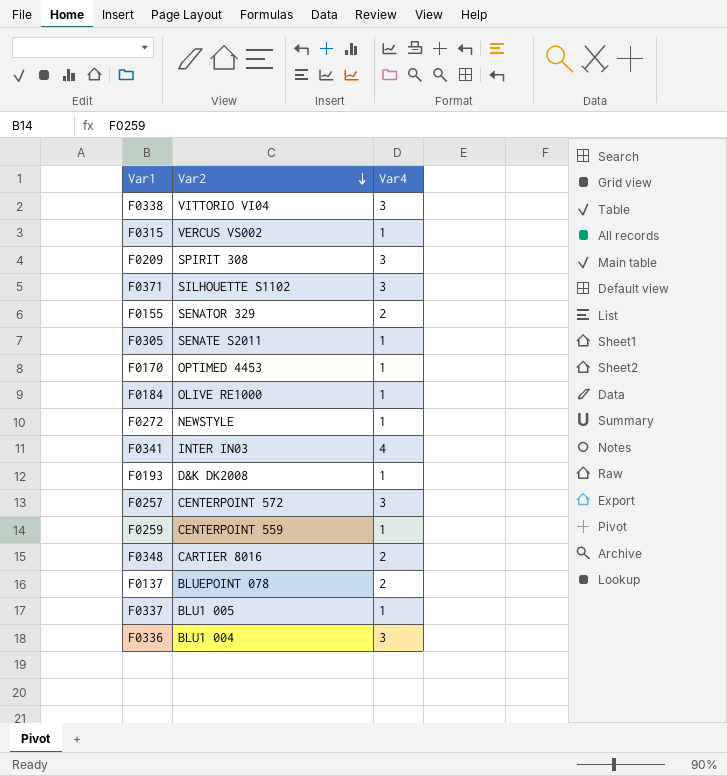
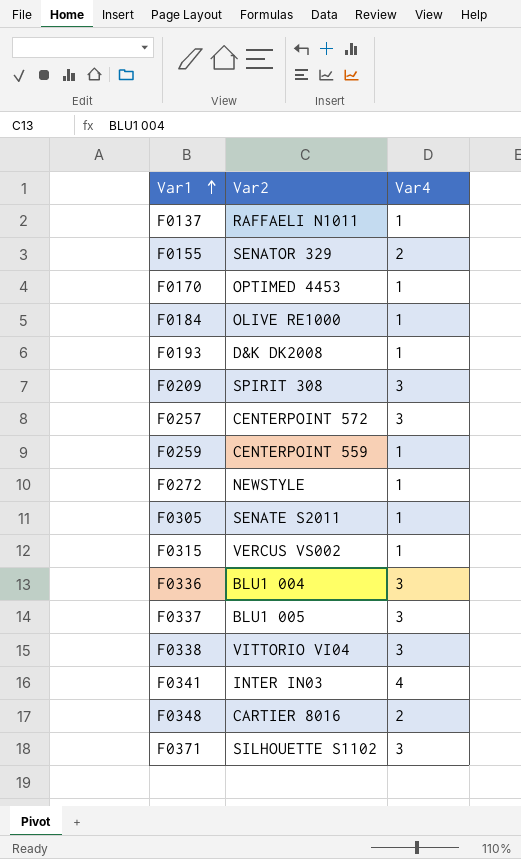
row order: Var2 descending -> Var1 ascending
F0137 | Var2: BLUEPOINT 078 -> RAFFAELI N1011
F0137 | Var4: 2 -> 1
F0337 | Var4: 1 -> 3

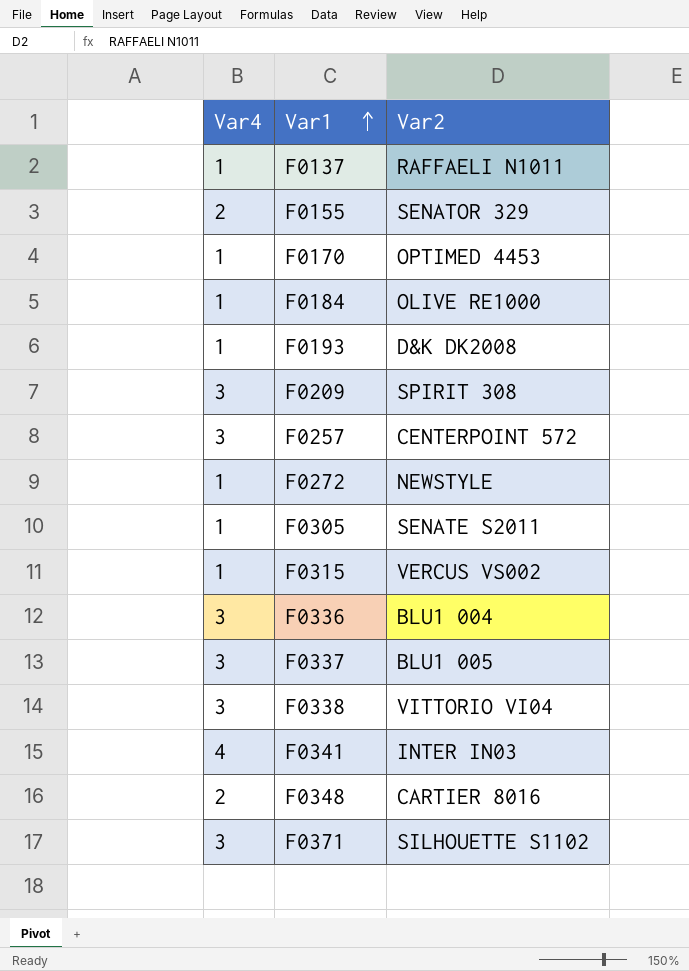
column Var4 | position: 3 -> 1
row F0259: CENTERPOINT 559 | 1 -> none

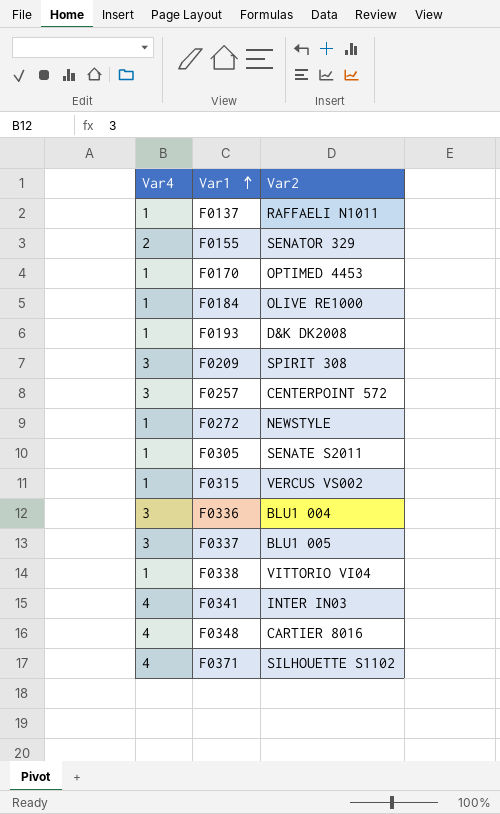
F0338 | Var4: 3 -> 1
F0348 | Var4: 2 -> 4
F0371 | Var4: 3 -> 4

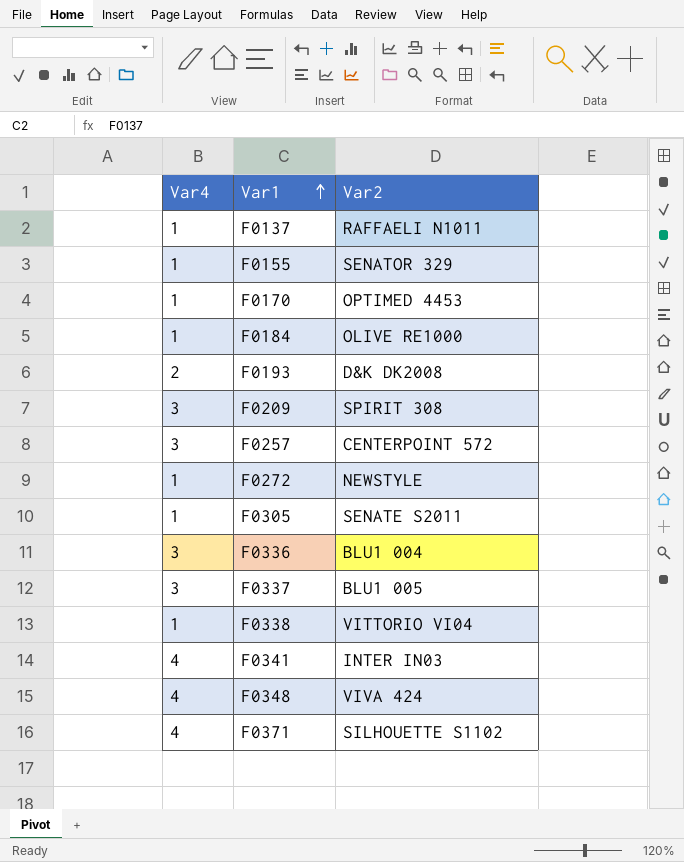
row F0315: 1 | VERCUS VS002 -> none
F0155 | Var4: 2 -> 1
F0193 | Var4: 1 -> 2
F0348 | Var2: CARTIER 8016 -> VIVA 424

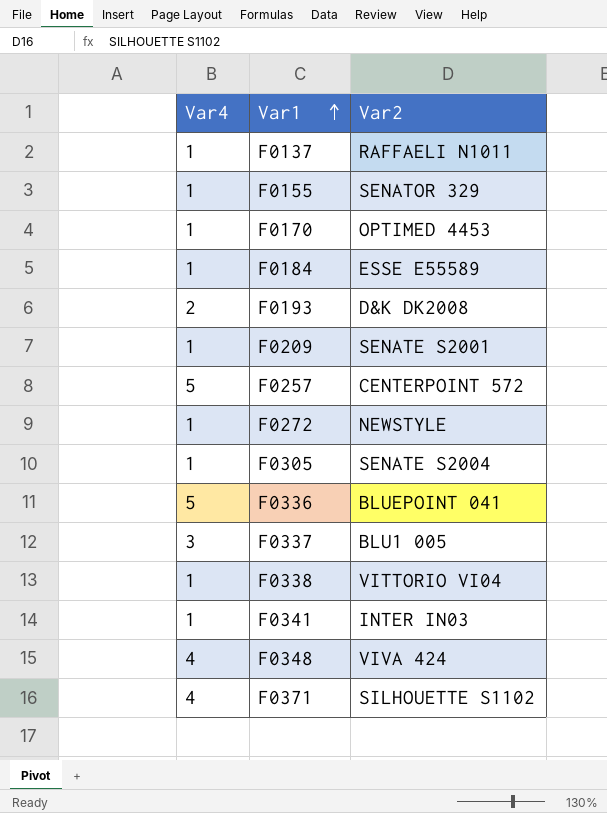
F0184 | Var2: OLIVE RE1000 -> ESSE E55589
F0209 | Var4: 3 -> 1
F0209 | Var2: SPIRIT 308 -> SENATE S2001
F0257 | Var4: 3 -> 5
F0305 | Var2: SENATE S2011 -> SENATE S2004
F0336 | Var4: 3 -> 5
F0336 | Var2: BLU1 004 -> BLUEPOINT 041
F0341 | Var4: 4 -> 1

